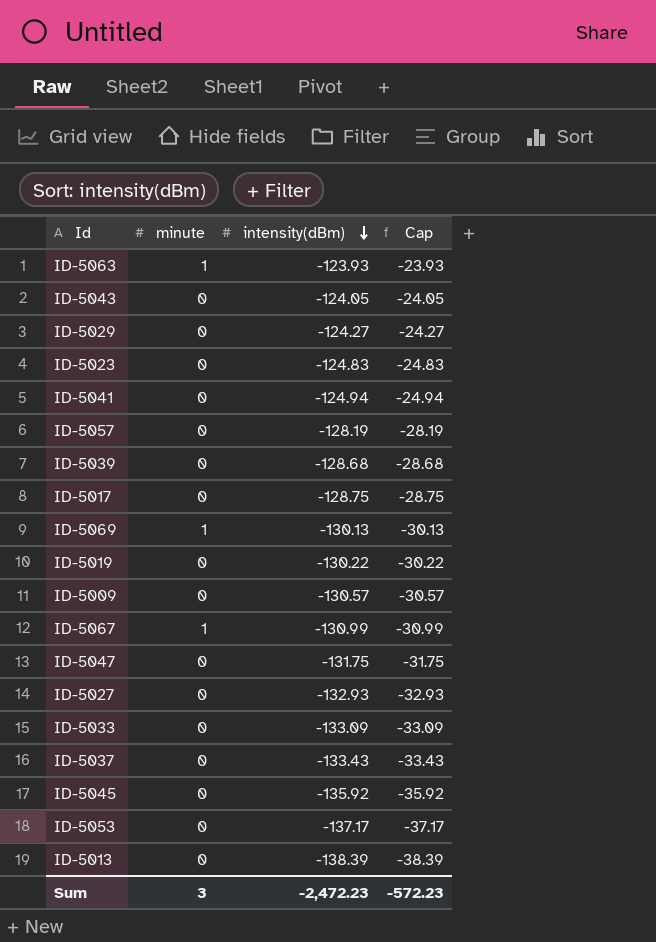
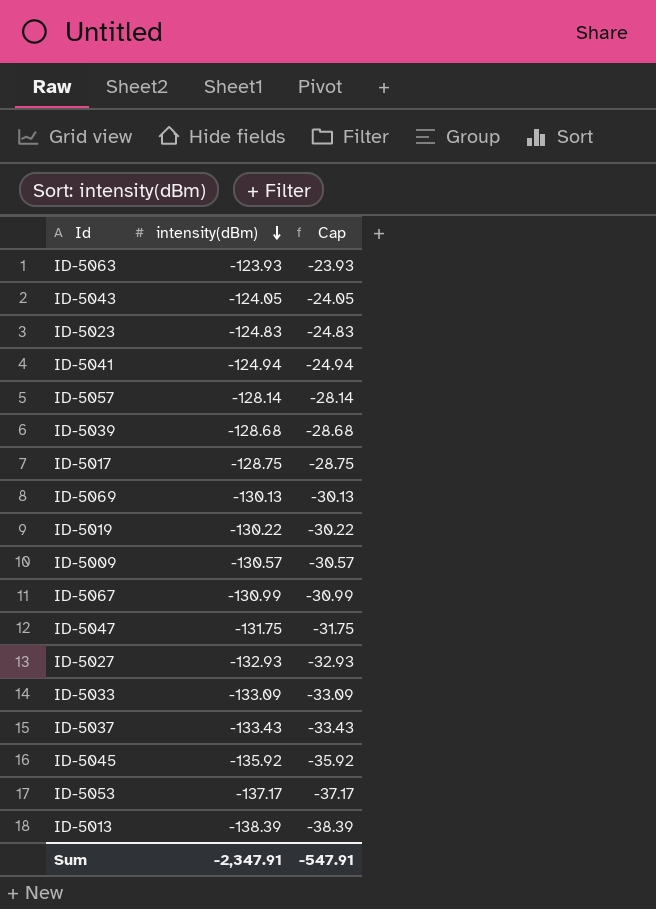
column minute | position: 2 -> none
row ID-5029: 0 | -124.27 | -24.27 -> none
ID-5057 | intensity(dBm): -128.19 -> -128.14
ID-5057 | Cap: -28.19 -> -28.14
Sum | intensity(dBm): -2,472.23 -> -2,347.91
Sum | Cap: -572.23 -> -547.91

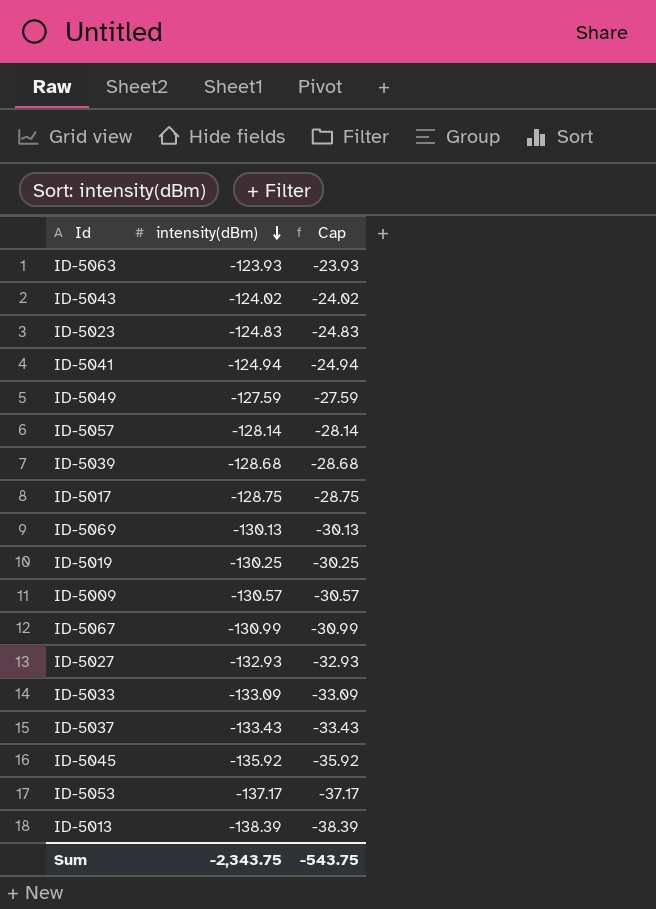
row ID-5047: -131.75 | -31.75 -> none
ID-5043 | intensity(dBm): -124.05 -> -124.02
ID-5043 | Cap: -24.05 -> -24.02
row ID-5049: none -> -127.59 | -27.59
ID-5019 | intensity(dBm): -130.22 -> -130.25
ID-5019 | Cap: -30.22 -> -30.25
Sum | intensity(dBm): -2,347.91 -> -2,343.75
Sum | Cap: -547.91 -> -543.75

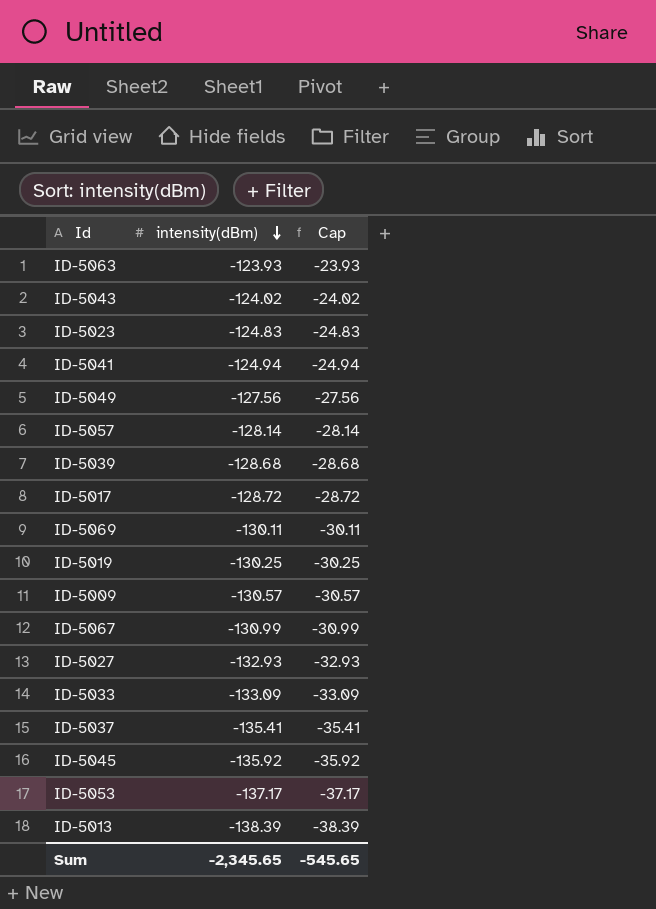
ID-5049 | intensity(dBm): -127.59 -> -127.56
ID-5049 | Cap: -27.59 -> -27.56
ID-5017 | intensity(dBm): -128.75 -> -128.72
ID-5017 | Cap: -28.75 -> -28.72
ID-5069 | intensity(dBm): -130.13 -> -130.11
ID-5069 | Cap: -30.13 -> -30.11
ID-5037 | intensity(dBm): -133.43 -> -135.41
ID-5037 | Cap: -33.43 -> -35.41
Sum | intensity(dBm): -2,343.75 -> -2,345.65
Sum | Cap: -543.75 -> -545.65

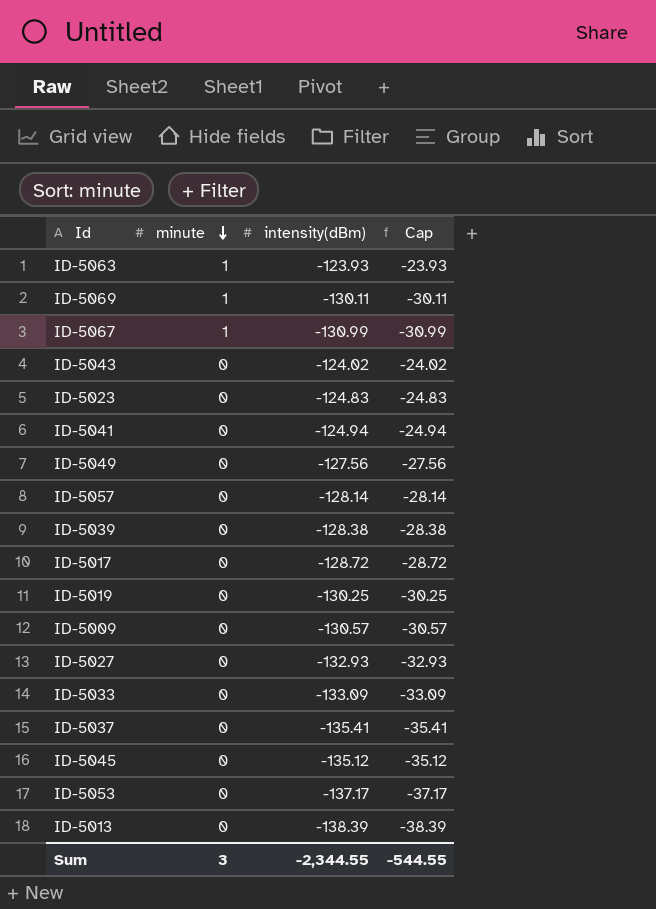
row order: intensity(dBm) descending -> minute descending
column minute | position: none -> 2
ID-5039 | intensity(dBm): -128.68 -> -128.38
ID-5039 | Cap: -28.68 -> -28.38
ID-5045 | intensity(dBm): -135.92 -> -135.12
ID-5045 | Cap: -35.92 -> -35.12
Sum | intensity(dBm): -2,345.65 -> -2,344.55
Sum | Cap: -545.65 -> -544.55

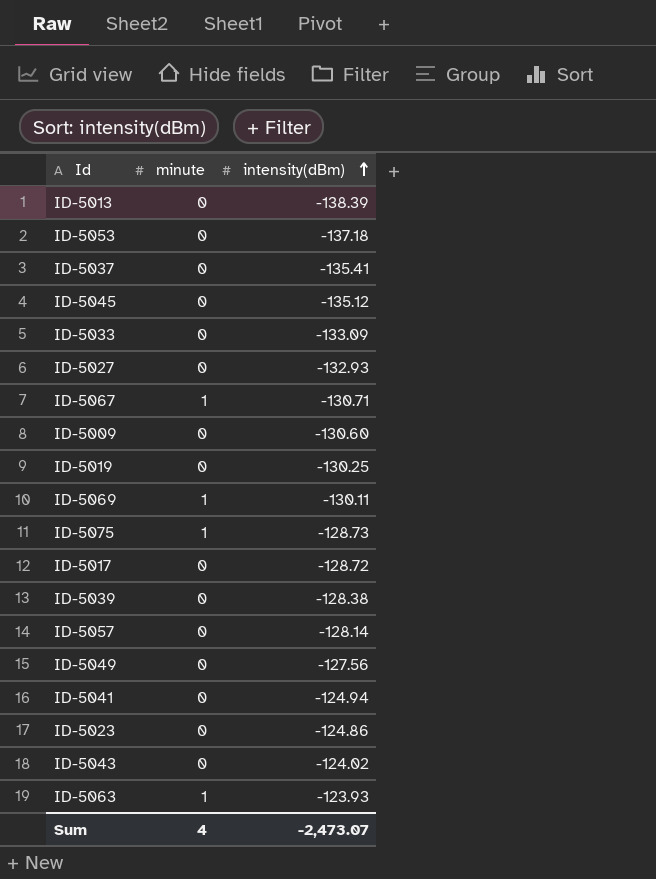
row order: minute descending -> intensity(dBm) ascending
column Cap | formula: [intensity(dBm)] + 100 -> none
ID-5053 | intensity(dBm): -137.17 -> -137.18
ID-5067 | intensity(dBm): -130.99 -> -130.71
ID-5009 | intensity(dBm): -130.57 -> -130.60
row ID-5075: none -> 1 | -128.73
ID-5023 | intensity(dBm): -124.83 -> -124.86
Sum | minute: 3 -> 4
Sum | intensity(dBm): -2,344.55 -> -2,473.07

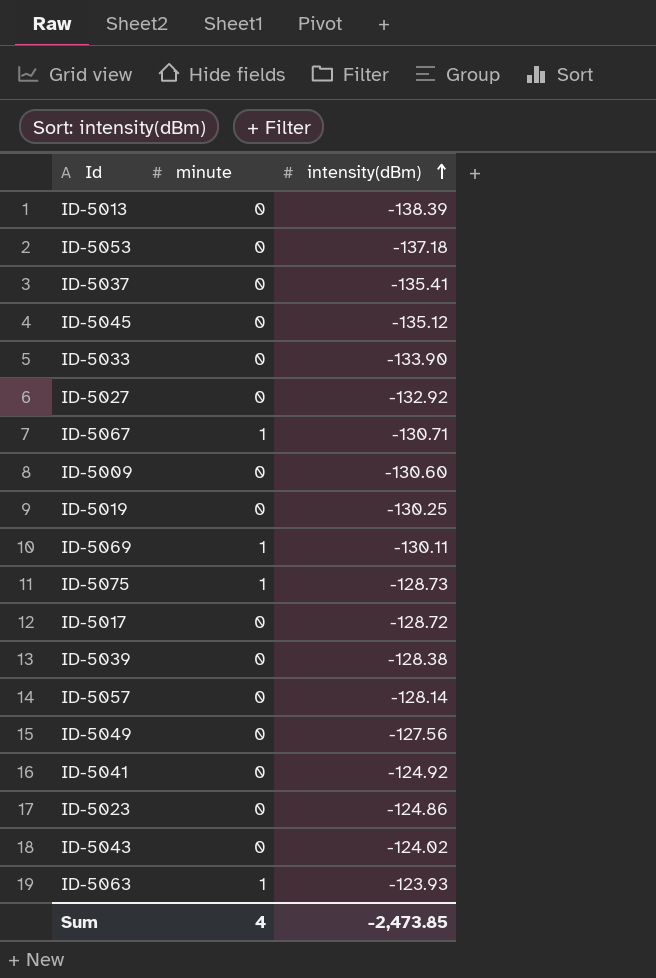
ID-5033 | intensity(dBm): -133.09 -> -133.90
ID-5027 | intensity(dBm): -132.93 -> -132.92
ID-5041 | intensity(dBm): -124.94 -> -124.92
Sum | intensity(dBm): -2,473.07 -> -2,473.85

